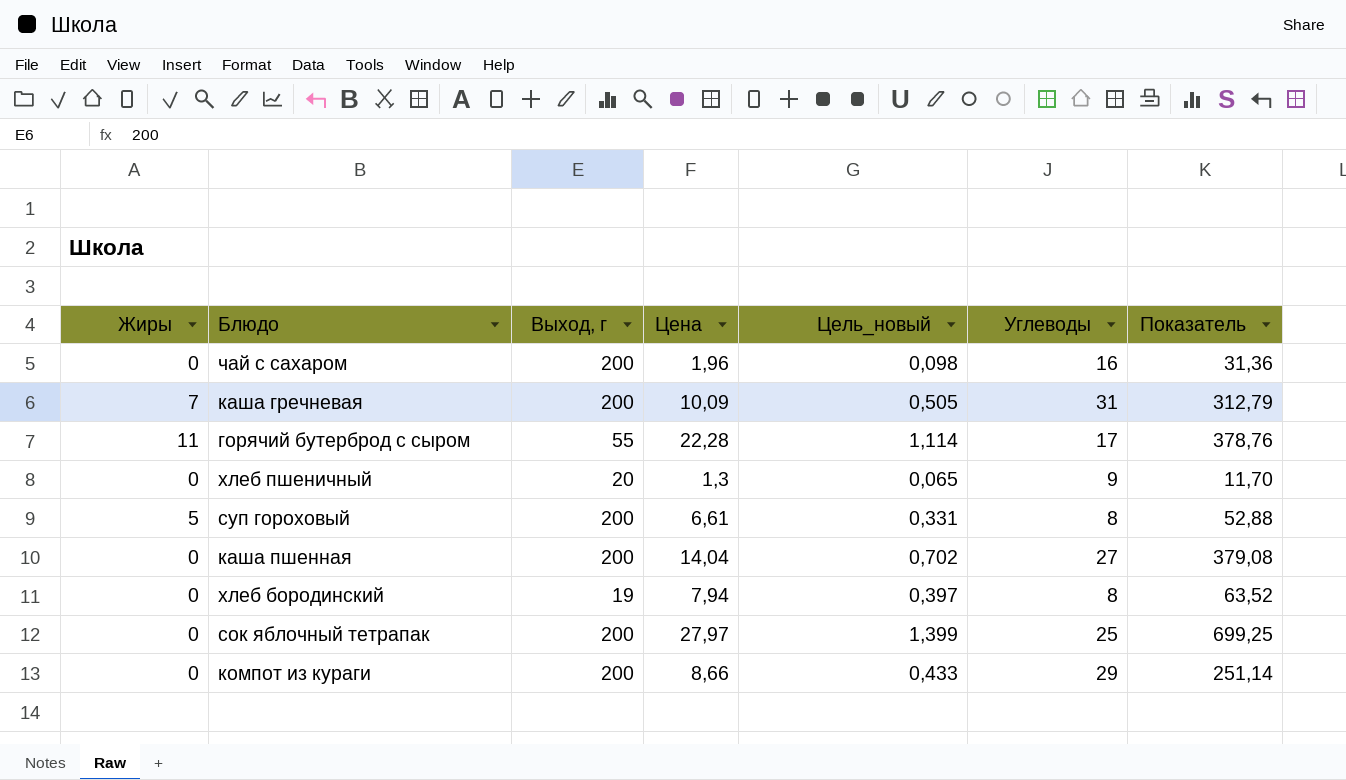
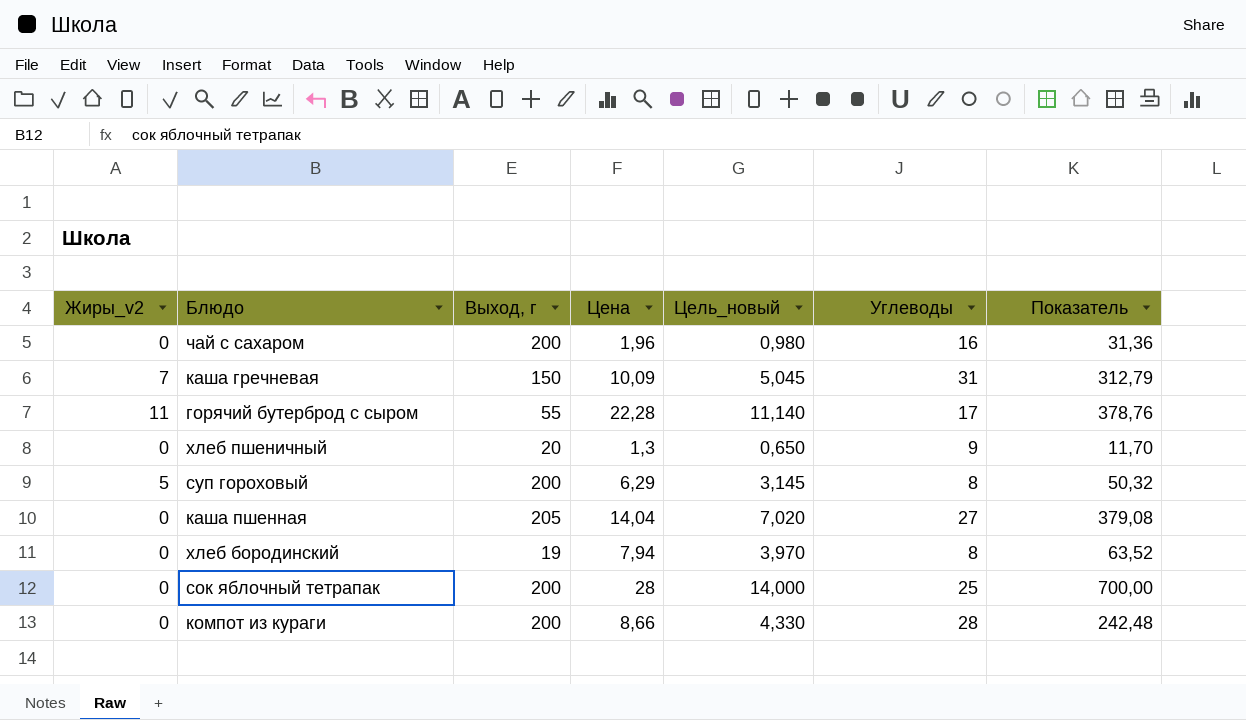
column name: Жиры -> Жиры_v2
column Цель_новый | formula: [Цена] * 0,05 -> [Цена] * 0,5
каша гречневая | Выход, г: 200 -> 150
суп гороховый | Цена: 6,61 -> 6,29
суп гороховый | Показатель: 52,88 -> 50,32
каша пшенная | Выход, г: 200 -> 205
сок яблочный тетрапак | Цена: 27,97 -> 28
сок яблочный тетрапак | Показатель: 699,25 -> 700,00
компот из кураги | Углеводы: 29 -> 28
компот из кураги | Показатель: 251,14 -> 242,48

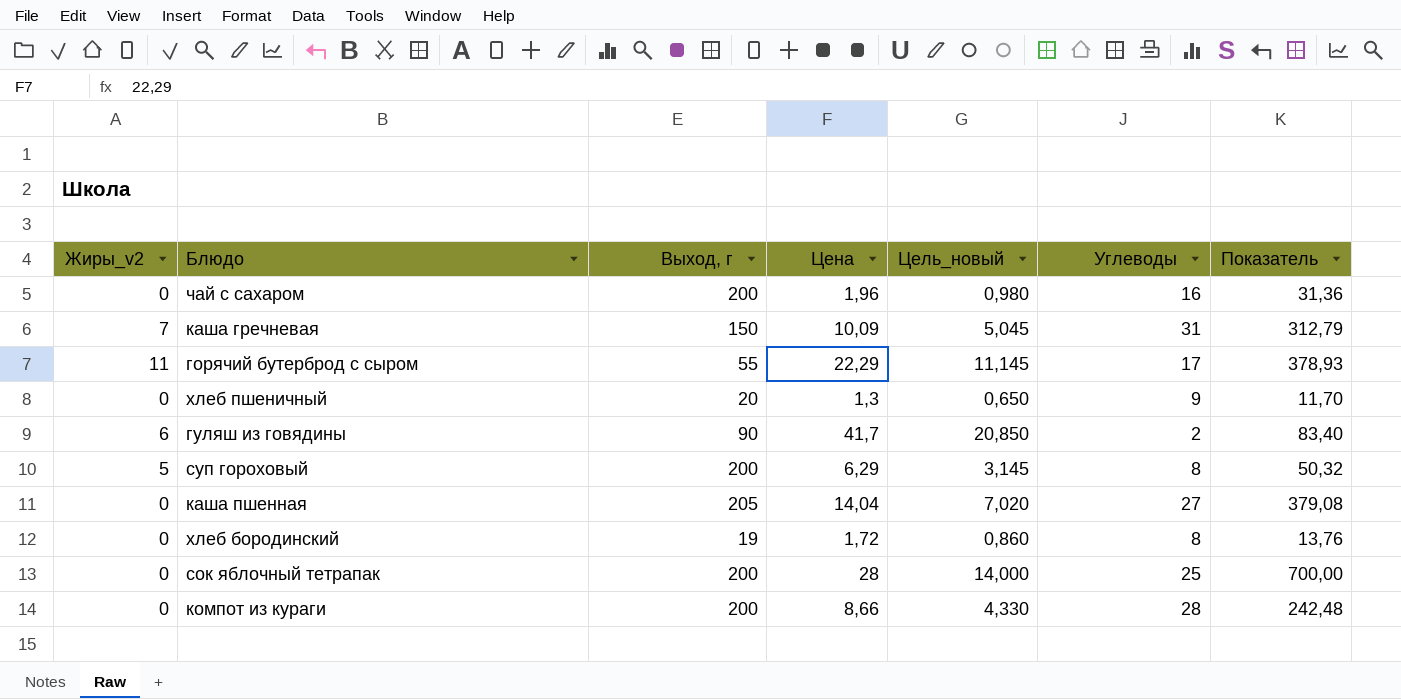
горячий бутерброд с сыром | Цена: 22,28 -> 22,29
горячий бутерброд с сыром | Цель_новый: 11,140 -> 11,145
горячий бутерброд с сыром | Показатель: 378,76 -> 378,93
row гуляш из говядины: none -> 6 | 90 | 41,7 | 20,850 | 2 | 83,40
хлеб бородинский | Цена: 7,94 -> 1,72
хлеб бородинский | Цель_новый: 3,970 -> 0,860
хлеб бородинский | Показатель: 63,52 -> 13,76

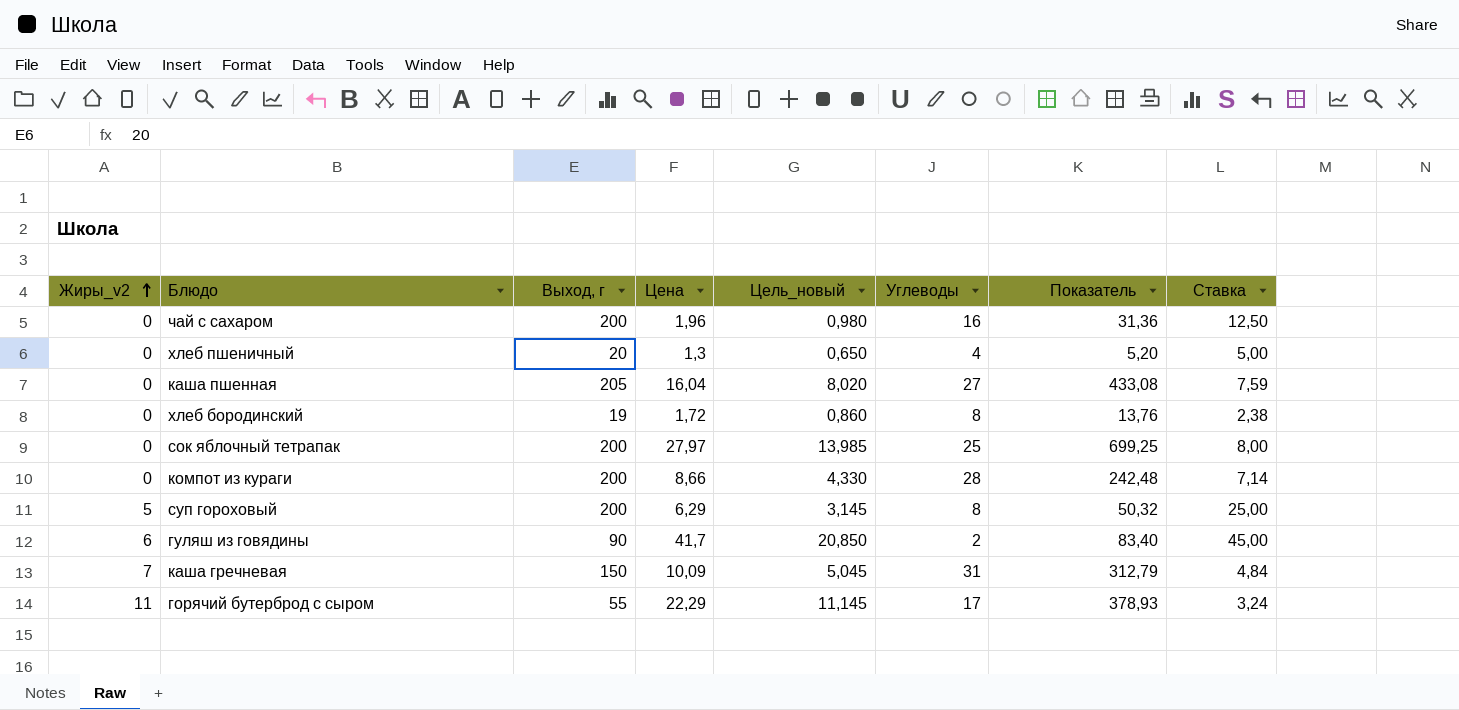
row order: none -> Жиры_v2 ascending
column Ставка | formula: none -> [Выход, г] / [Углеводы]
хлеб пшеничный | Углеводы: 9 -> 4
хлеб пшеничный | Показатель: 11,70 -> 5,20
каша пшенная | Цена: 14,04 -> 16,04
каша пшенная | Цель_новый: 7,020 -> 8,020
каша пшенная | Показатель: 379,08 -> 433,08
сок яблочный тетрапак | Цена: 28 -> 27,97
сок яблочный тетрапак | Цель_новый: 14,000 -> 13,985
сок яблочный тетрапак | Показатель: 700,00 -> 699,25

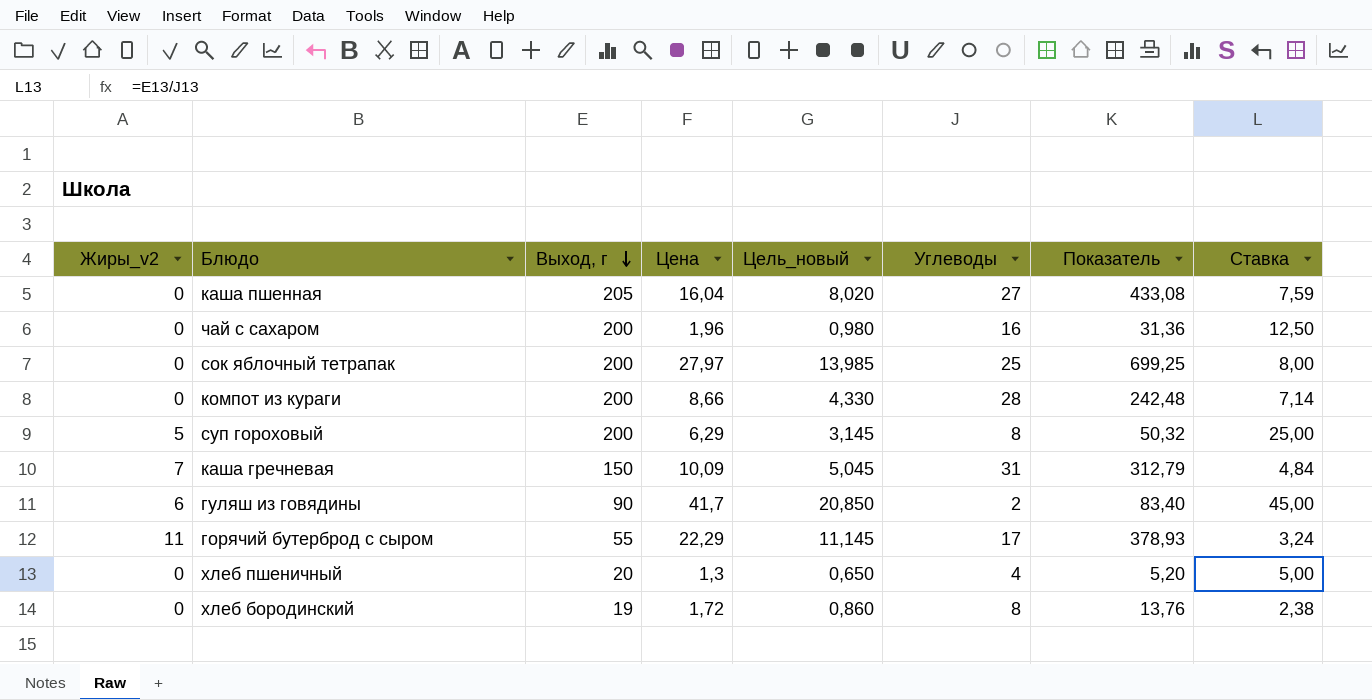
row order: Жиры_v2 ascending -> Выход, г descending

